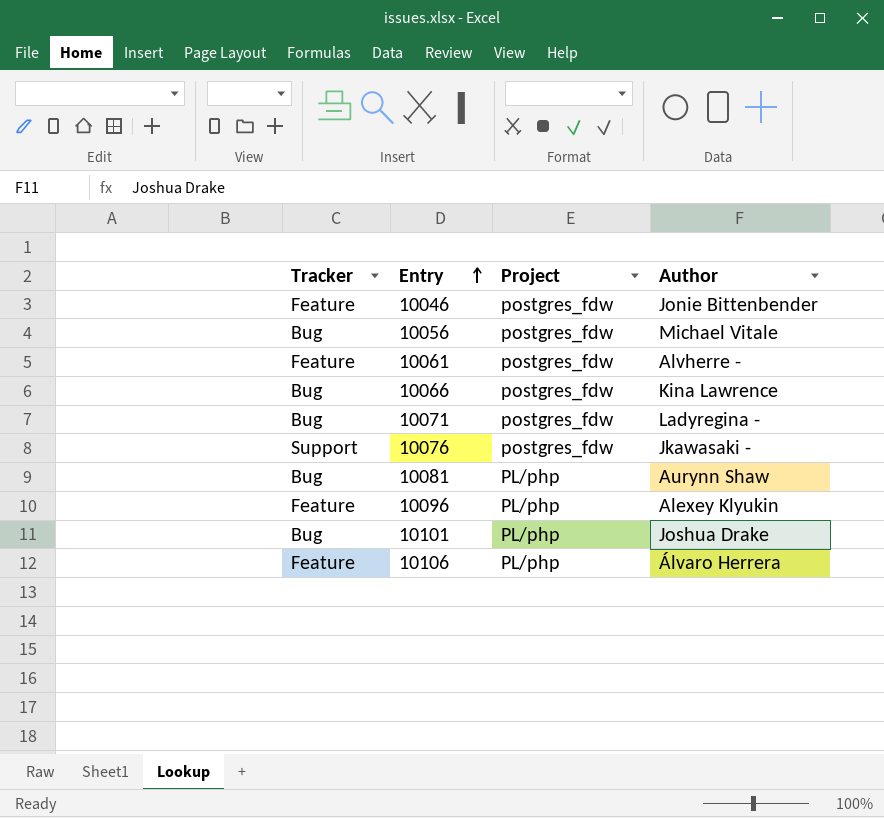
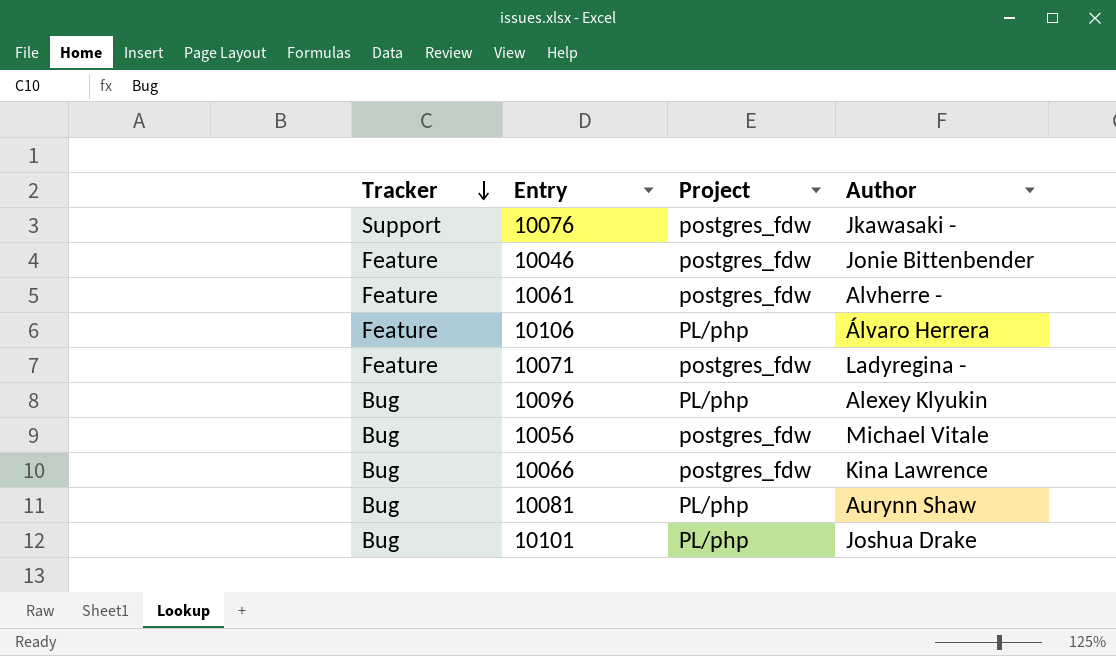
row order: Entry ascending -> Tracker descending
10071 | Tracker: Bug -> Feature
10096 | Tracker: Feature -> Bug

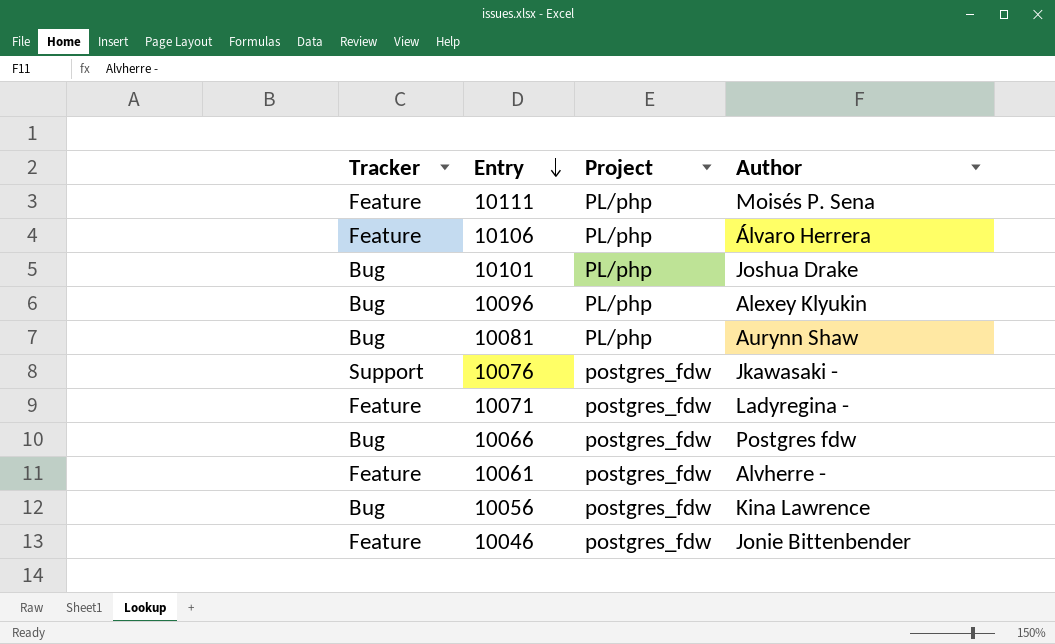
row order: Tracker descending -> Entry descending
row 10111: none -> Feature | PL/php | Moisés P. Sena
10066 | Author: Kina Lawrence -> Postgres fdw
10056 | Author: Michael Vitale -> Kina Lawrence

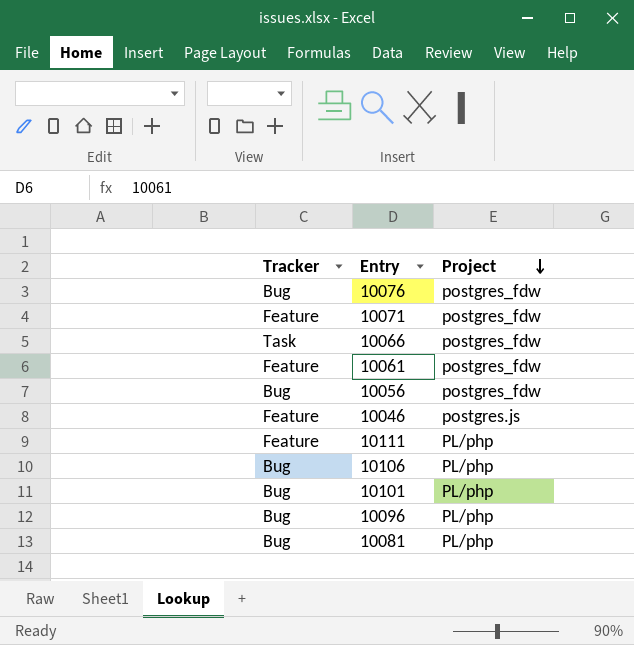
row order: Entry descending -> Project descending
column Author | position: 4 -> none
10076 | Tracker: Support -> Bug
10066 | Tracker: Bug -> Task
10046 | Project: postgres_fdw -> postgres.js
10106 | Tracker: Feature -> Bug

